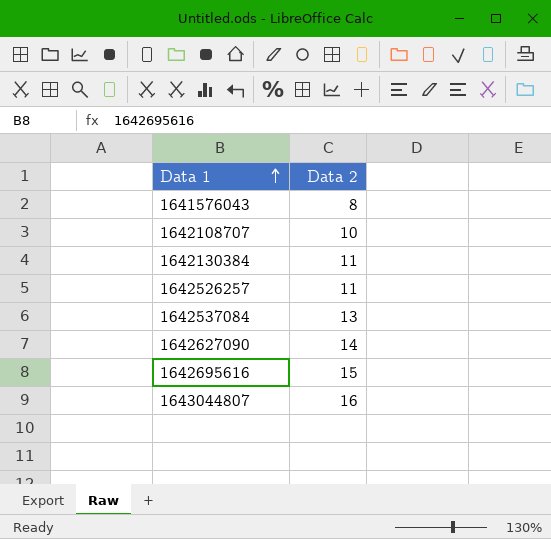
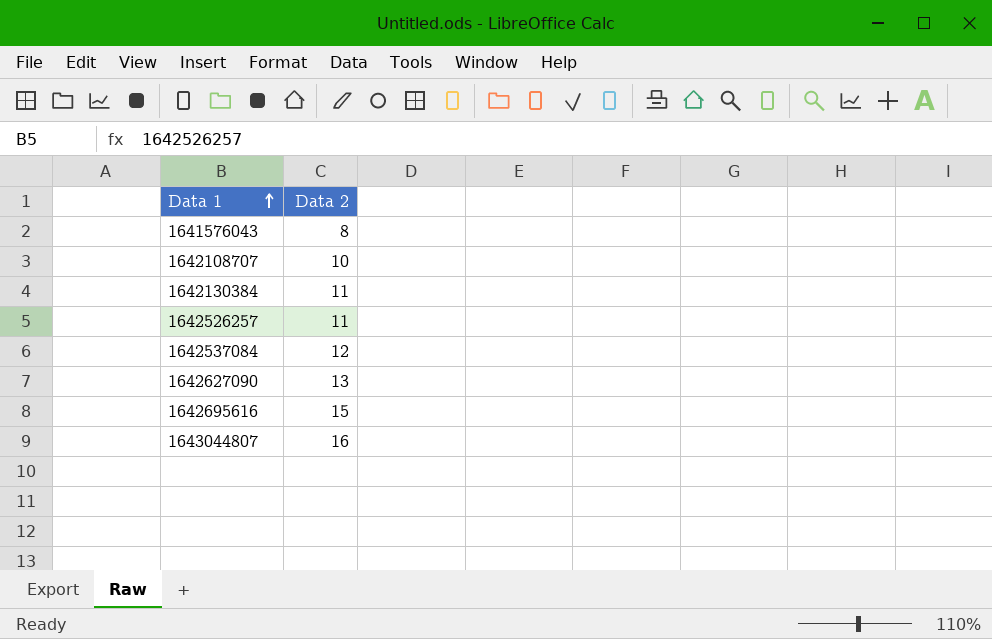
1642537084 | Data 2: 13 -> 12
1642627090 | Data 2: 14 -> 13

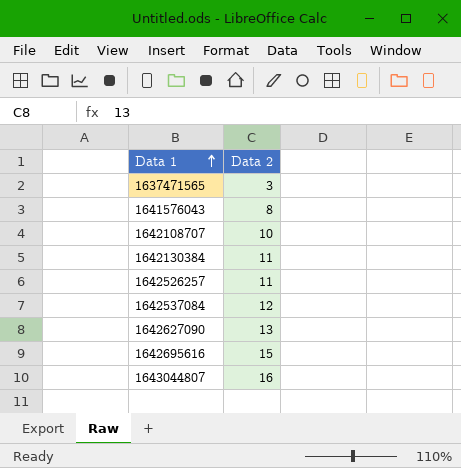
row 1637471565: none -> 3

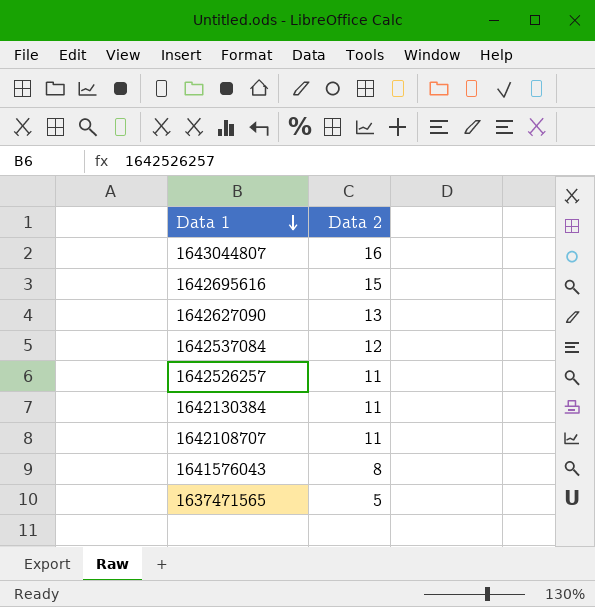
row order: Data 1 ascending -> Data 1 descending
1642108707 | Data 2: 10 -> 11
1637471565 | Data 2: 3 -> 5

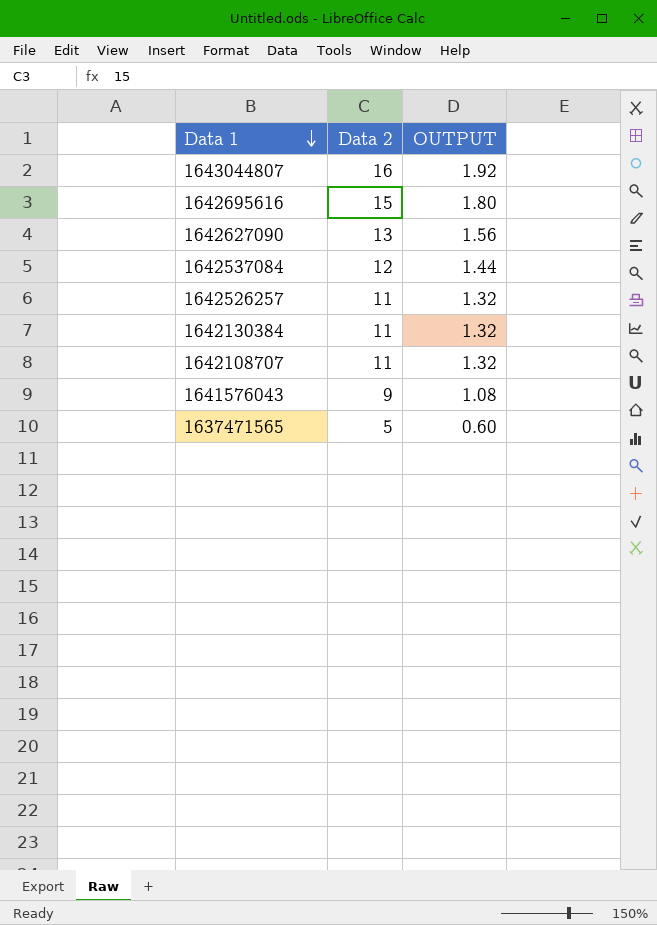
column OUTPUT | formula: none -> [Data 2] * 0.12
1641576043 | Data 2: 8 -> 9

